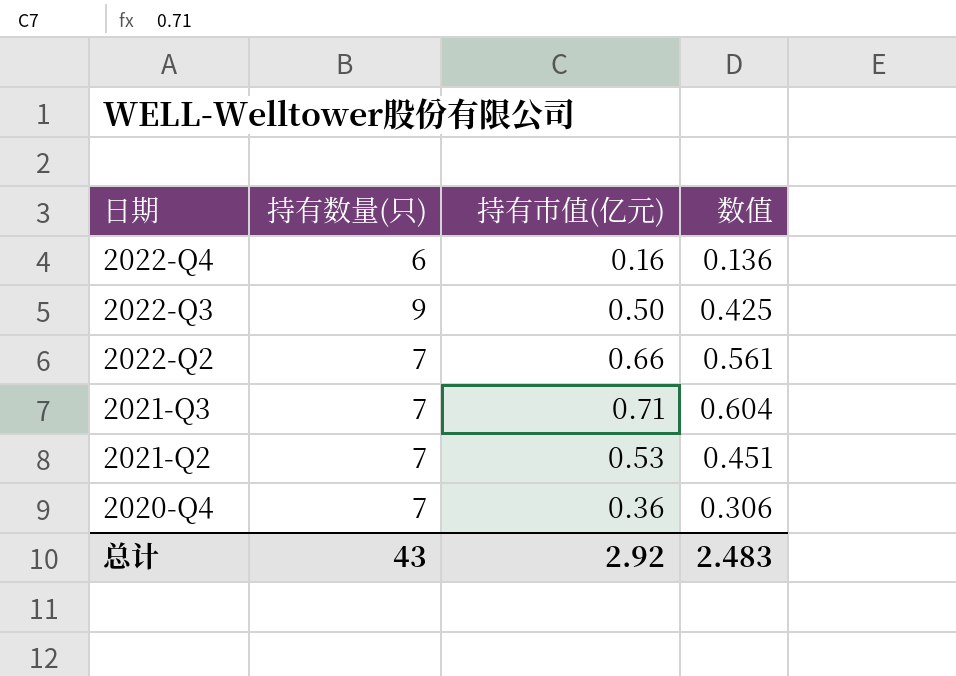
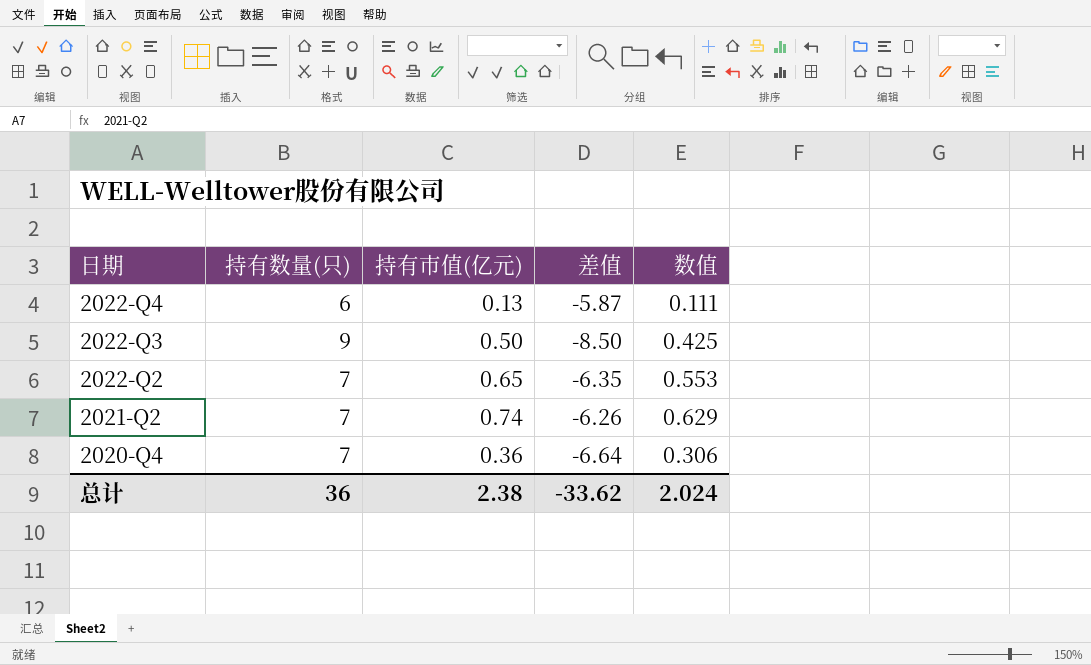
column 差值 | formula: none -> [持有市值(亿元)] - [持有数量(只)]
row 2021-Q3: 7 | 0.71 | 0.604 -> none
2022-Q4 | 持有市值(亿元): 0.16 -> 0.13
2022-Q4 | 数值: 0.136 -> 0.111
2022-Q2 | 持有市值(亿元): 0.66 -> 0.65
2022-Q2 | 数值: 0.561 -> 0.553
2021-Q2 | 持有市值(亿元): 0.53 -> 0.74
2021-Q2 | 数值: 0.451 -> 0.629
总计 | 持有数量(只): 43 -> 36
总计 | 持有市值(亿元): 2.92 -> 2.38
总计 | 数值: 2.483 -> 2.024

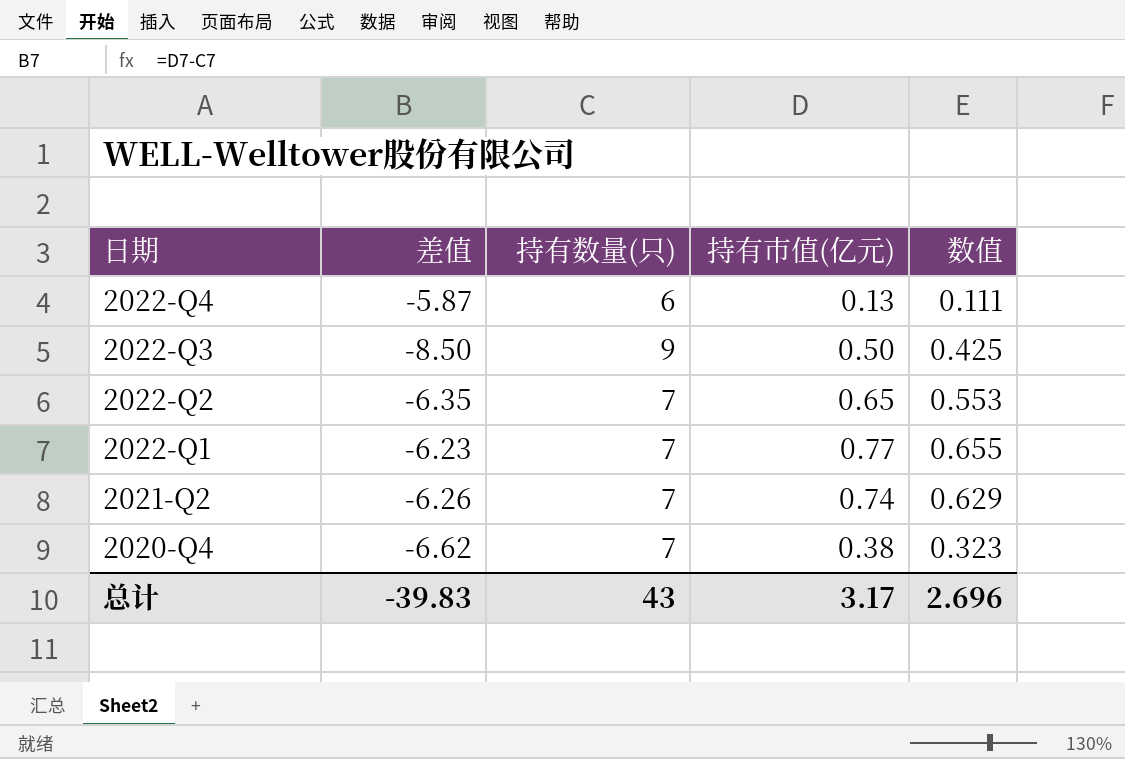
column 差值 | position: 4 -> 2
row 2022-Q1: none -> -6.23 | 7 | 0.77 | 0.655
2020-Q4 | 差值: -6.64 -> -6.62
2020-Q4 | 持有市值(亿元): 0.36 -> 0.38
2020-Q4 | 数值: 0.306 -> 0.323
总计 | 差值: -33.62 -> -39.83
总计 | 持有数量(只): 36 -> 43
总计 | 持有市值(亿元): 2.38 -> 3.17
总计 | 数值: 2.024 -> 2.696

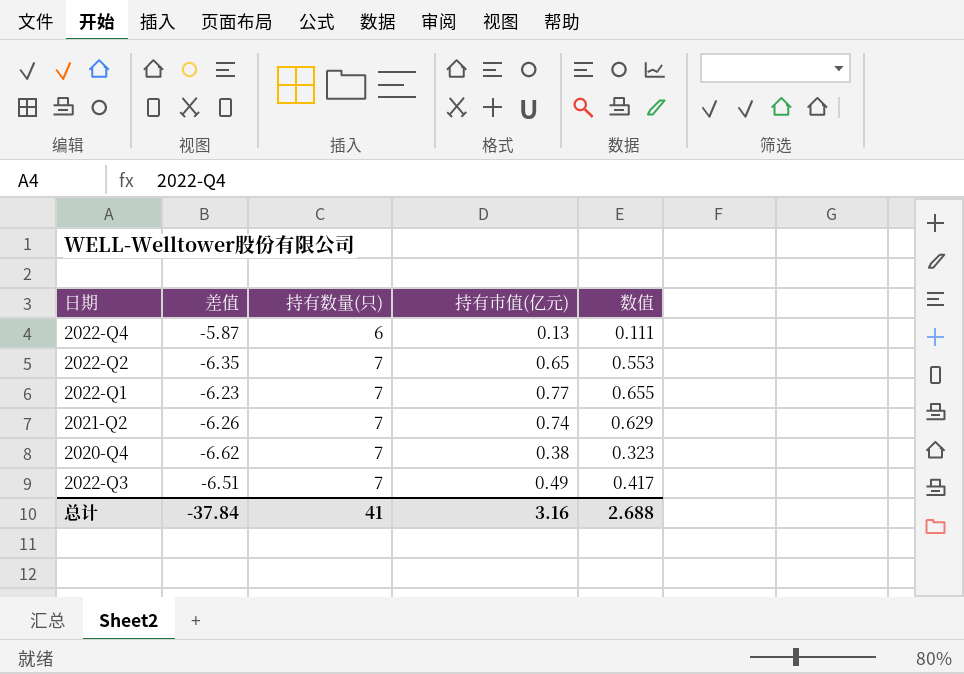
row order: 日期 descending -> 持有数量(只) ascending
2022-Q3 | 差值: -8.50 -> -6.51
2022-Q3 | 持有数量(只): 9 -> 7
2022-Q3 | 持有市值(亿元): 0.50 -> 0.49
2022-Q3 | 数值: 0.425 -> 0.417
总计 | 差值: -39.83 -> -37.84
总计 | 持有数量(只): 43 -> 41
总计 | 持有市值(亿元): 3.17 -> 3.16
总计 | 数值: 2.696 -> 2.688

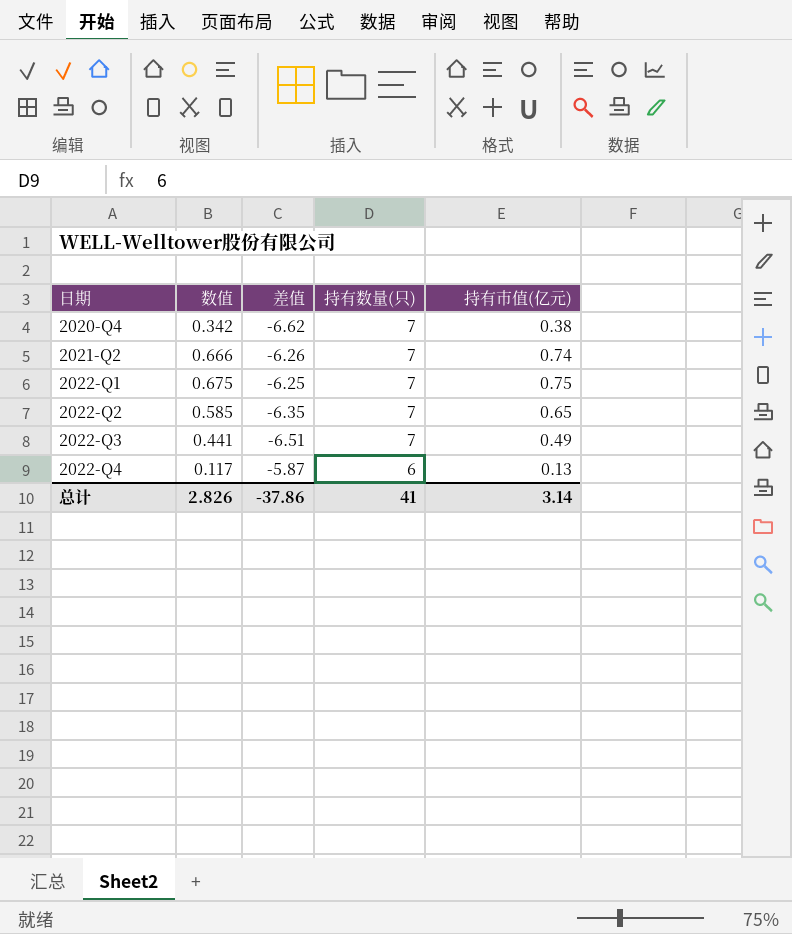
row order: 持有数量(只) ascending -> 日期 ascending
column 数值 | formula: [持有市值(亿元)] * 0.85 -> [持有市值(亿元)] * 0.9
column 数值 | position: 5 -> 2
2022-Q1 | 差值: -6.23 -> -6.25
2022-Q1 | 持有市值(亿元): 0.77 -> 0.75
总计 | 数值: 2.688 -> 2.826
总计 | 差值: -37.84 -> -37.86
总计 | 持有市值(亿元): 3.16 -> 3.14

